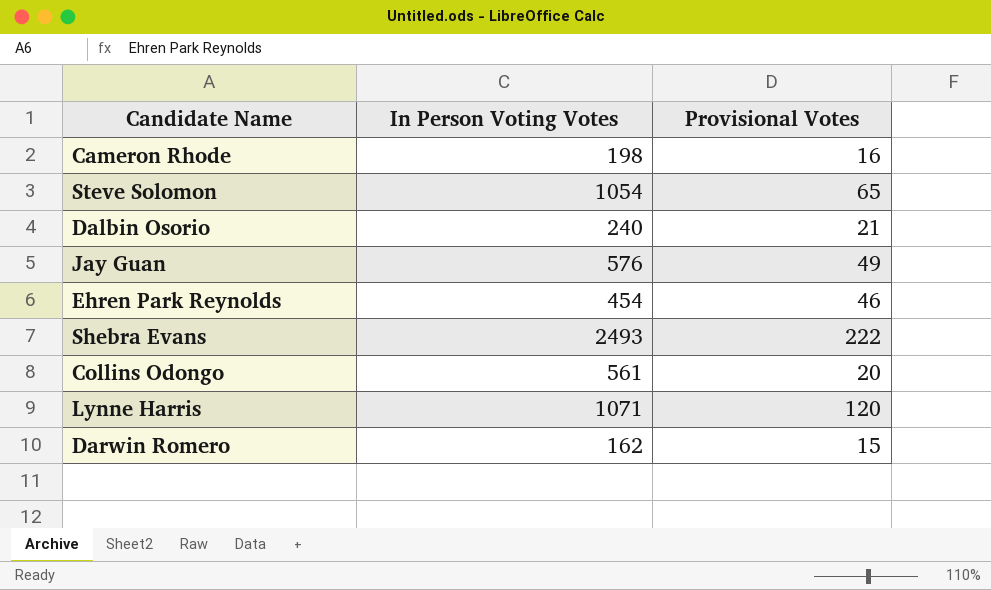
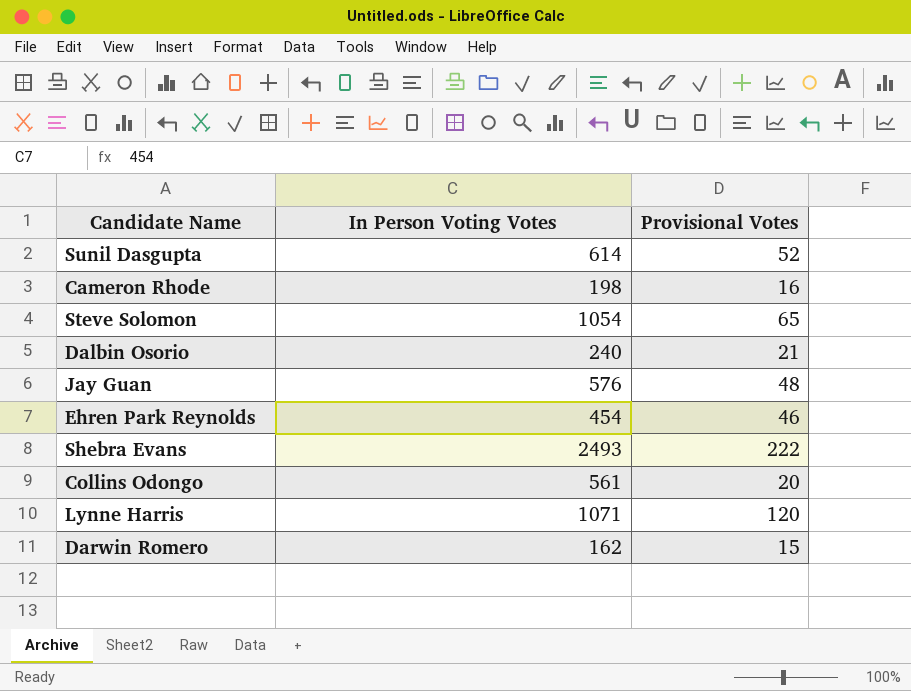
row Sunil Dasgupta: none -> 614 | 52
Jay Guan | Provisional Votes: 49 -> 48

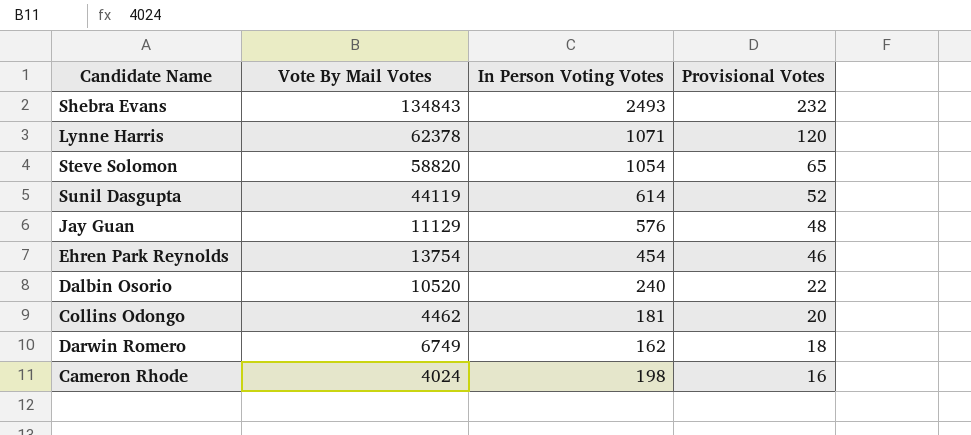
row order: none -> Provisional Votes descending
column Vote By Mail Votes | position: none -> 2
Shebra Evans | Provisional Votes: 222 -> 232
Dalbin Osorio | Provisional Votes: 21 -> 22
Collins Odongo | In Person Voting Votes: 561 -> 181
Darwin Romero | Provisional Votes: 15 -> 18

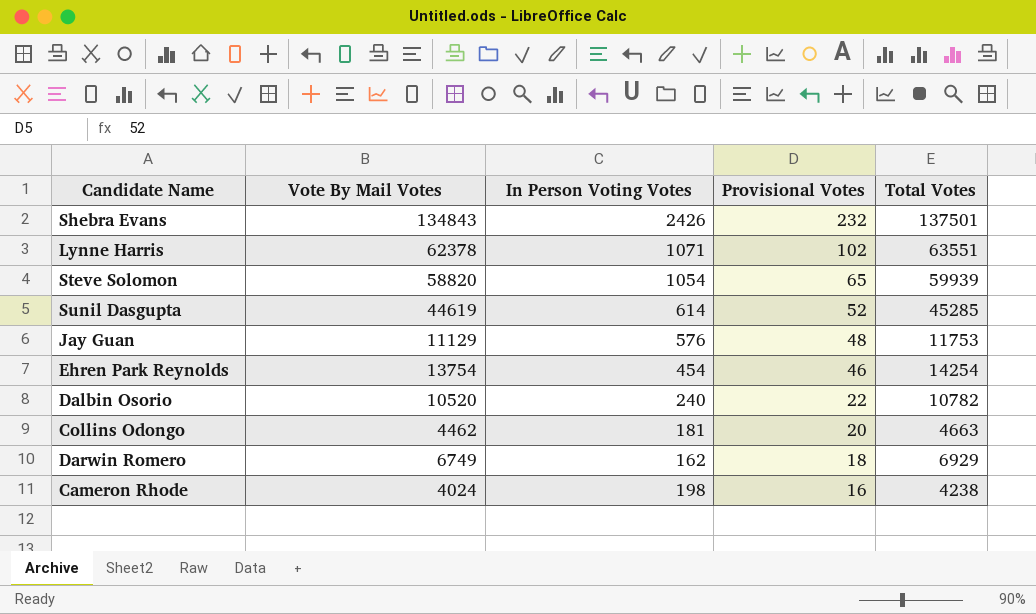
column Total Votes | formula: none -> [Vote By Mail Votes] + [In Person Voting Votes] + [Provisional Votes]
Shebra Evans | In Person Voting Votes: 2493 -> 2426
Lynne Harris | Provisional Votes: 120 -> 102
Sunil Dasgupta | Vote By Mail Votes: 44119 -> 44619

